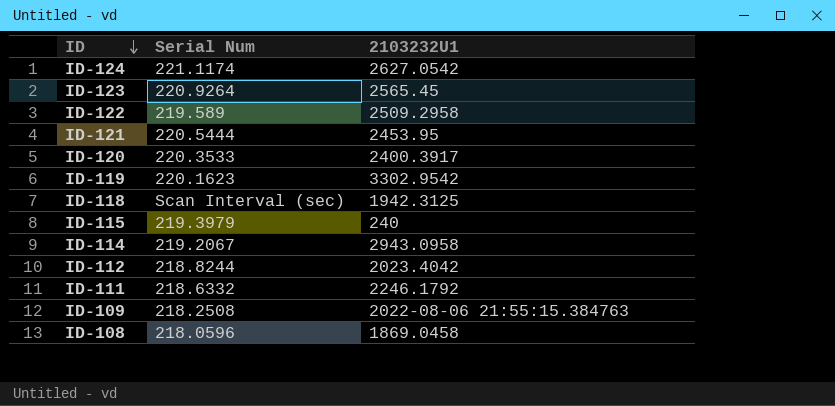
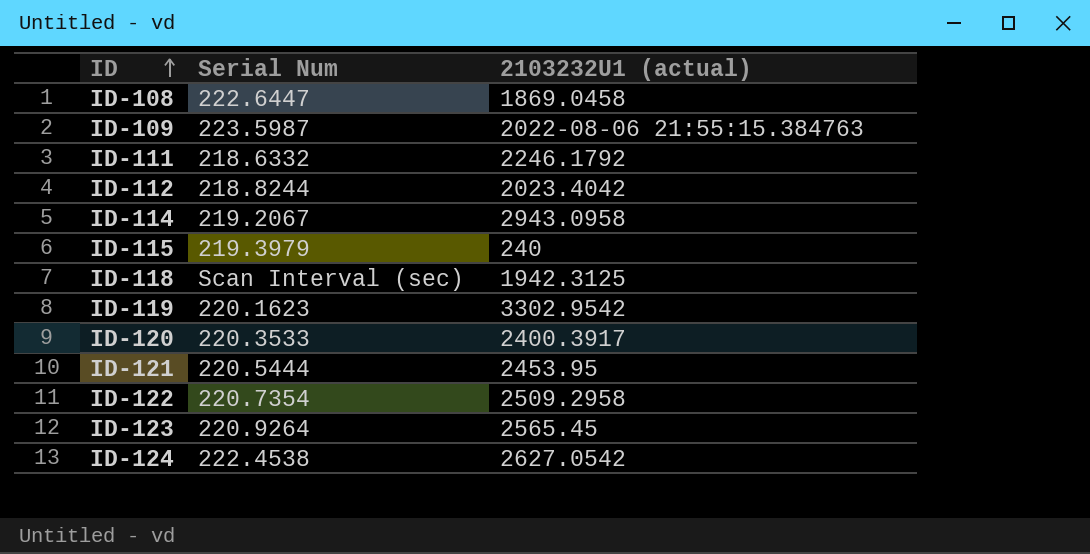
row order: ID descending -> ID ascending
column name: 2103232U1 -> 2103232U1 (actual)
ID-108 | Serial Num: 218.0596 -> 222.6447
ID-109 | Serial Num: 218.2508 -> 223.5987
ID-122 | Serial Num: 219.589 -> 220.7354
ID-124 | Serial Num: 221.1174 -> 222.4538

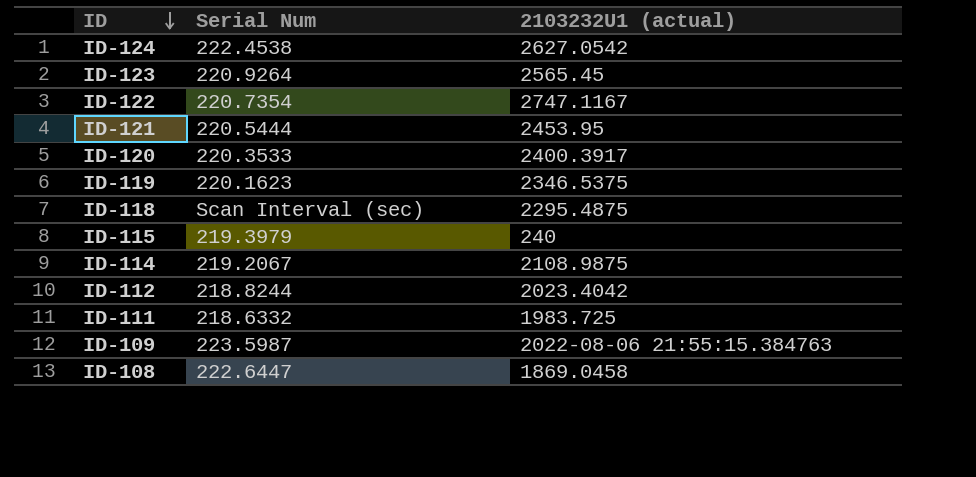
row order: ID ascending -> ID descending
ID-122 | 2103232U1 (actual): 2509.2958 -> 2747.1167
ID-119 | 2103232U1 (actual): 3302.9542 -> 2346.5375
ID-118 | 2103232U1 (actual): 1942.3125 -> 2295.4875
ID-114 | 2103232U1 (actual): 2943.0958 -> 2108.9875
ID-111 | 2103232U1 (actual): 2246.1792 -> 1983.725

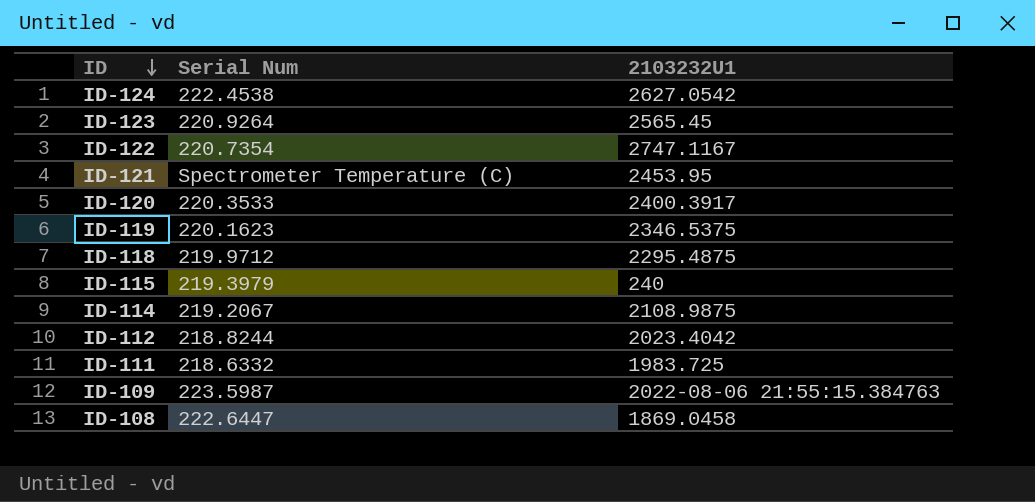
column name: 2103232U1 (actual) -> 2103232U1
ID-121 | Serial Num: 220.5444 -> Spectrometer Temperature (C)
ID-118 | Serial Num: Scan Interval (sec) -> 219.9712

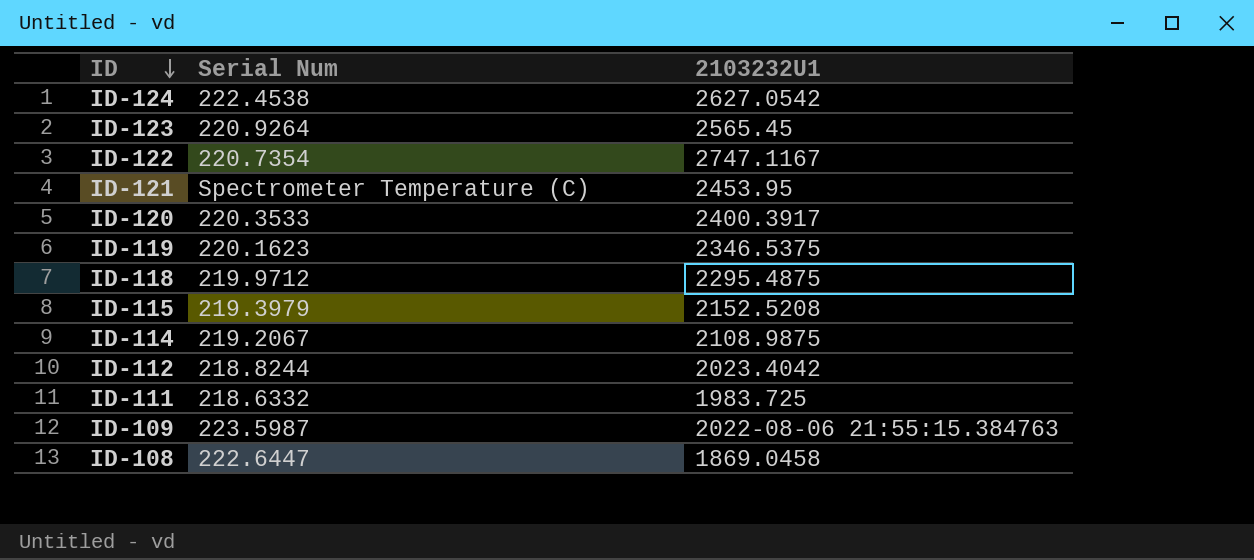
ID-115 | 2103232U1: 240 -> 2152.5208

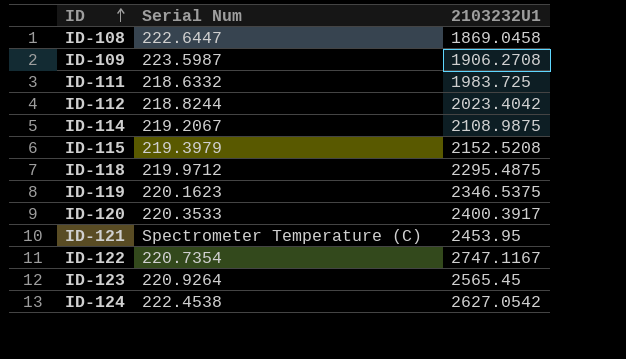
row order: ID descending -> ID ascending
ID-109 | 2103232U1: 2022-08-06 21:55:15.384763 -> 1906.2708

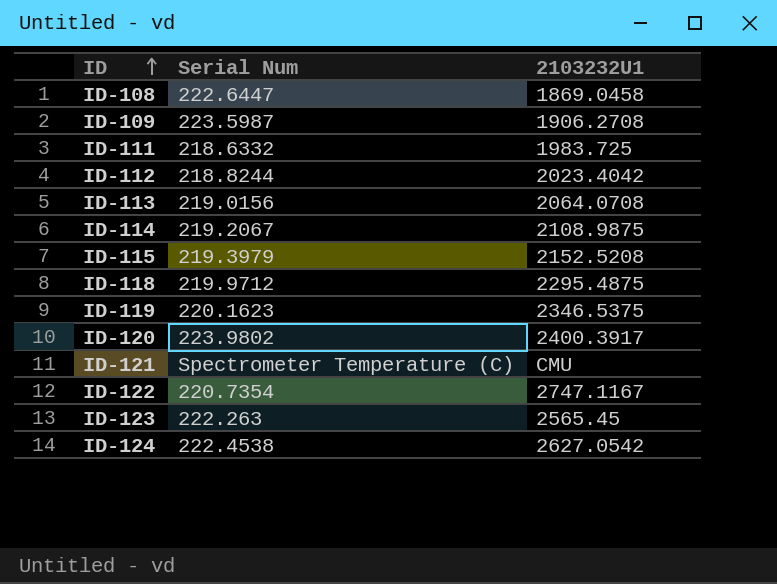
row ID-113: none -> 219.0156 | 2064.0708
ID-120 | Serial Num: 220.3533 -> 223.9802
ID-121 | 2103232U1: 2453.95 -> CMU
ID-123 | Serial Num: 220.9264 -> 222.263

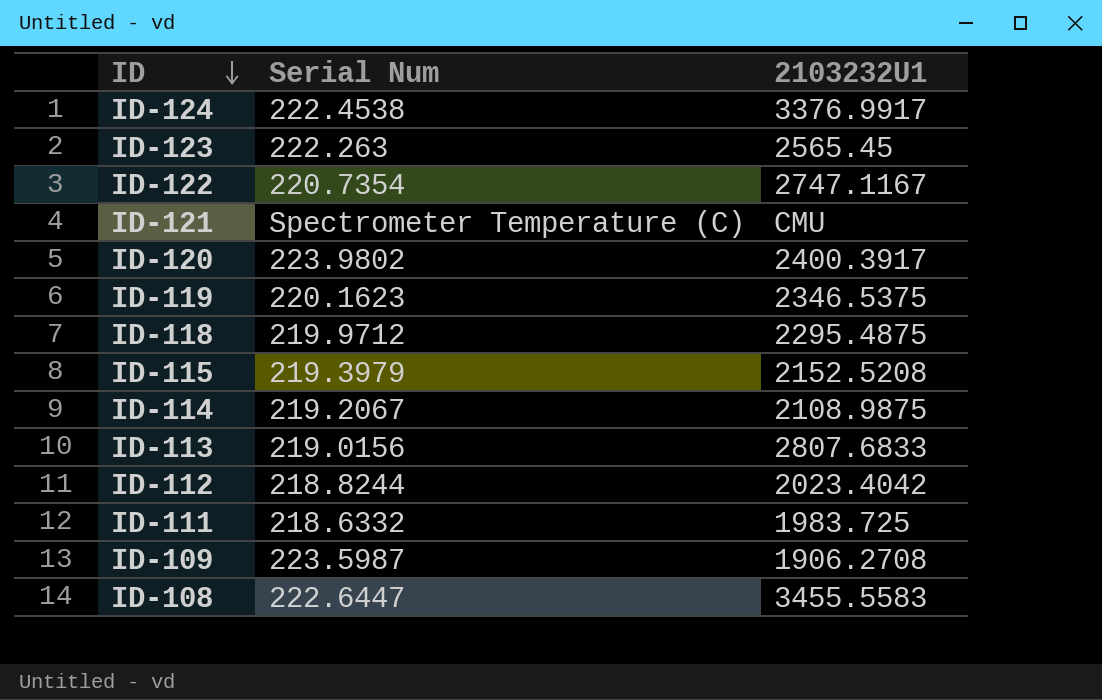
row order: ID ascending -> ID descending
ID-124 | 2103232U1: 2627.0542 -> 3376.9917
ID-113 | 2103232U1: 2064.0708 -> 2807.6833
ID-108 | 2103232U1: 1869.0458 -> 3455.5583

